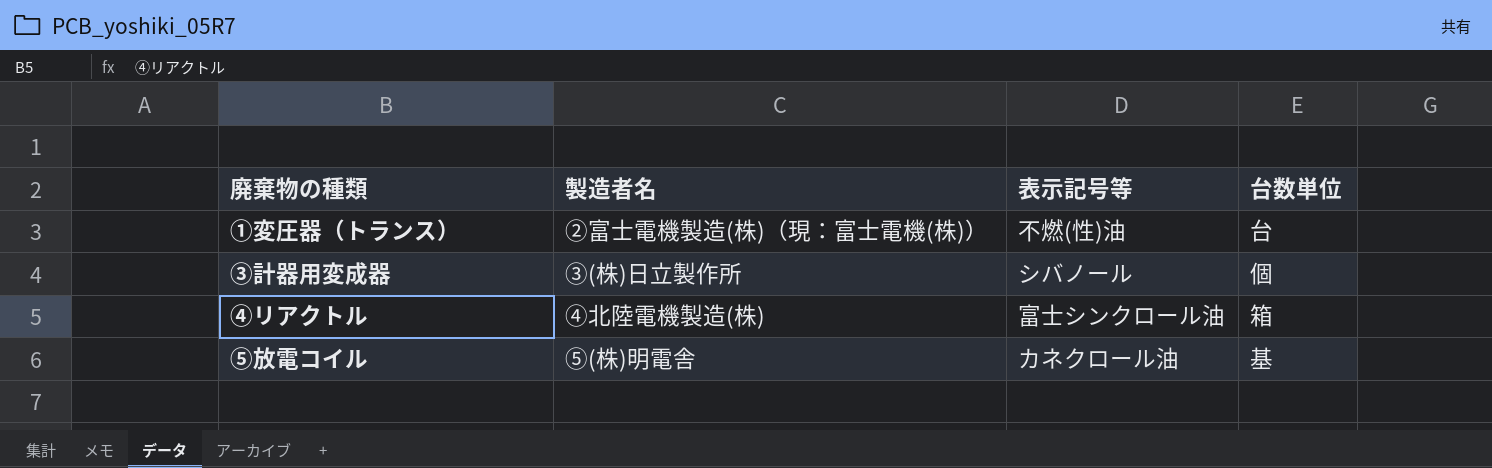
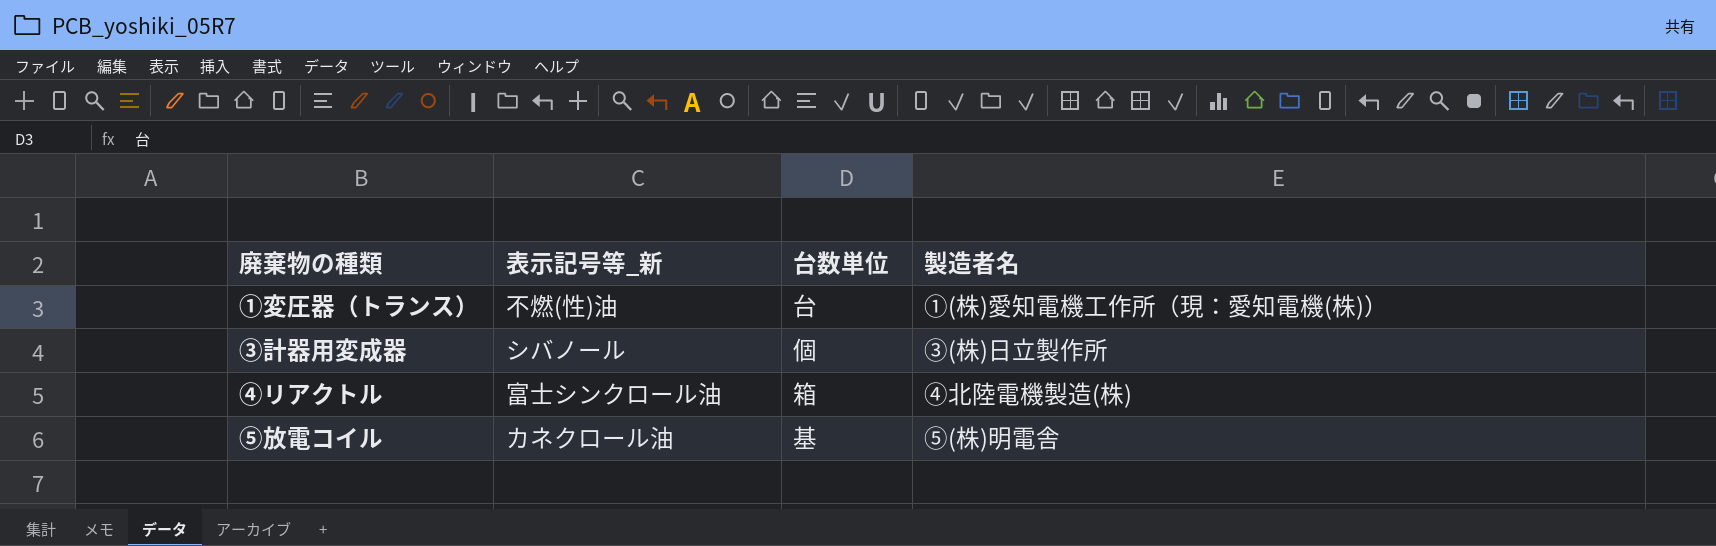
column name: 表示記号等 -> 表示記号等_新
column 製造者名 | position: 2 -> 4
①変圧器（トランス） | 製造者名: ②富士電機製造(株)（現：富士電機(株)） -> ①(株)愛知電機工作所（現：愛知電機(株)）

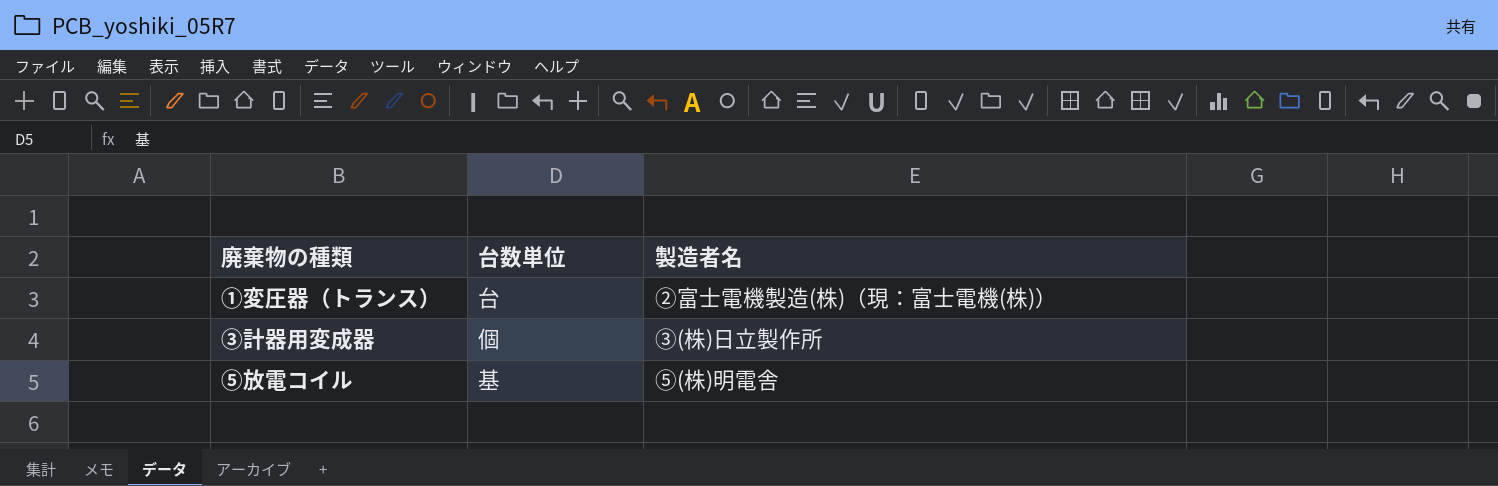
column 表示記号等_新 | position: 2 -> none
row ④リアクトル: 富士シンクロール油 | 箱 | ④北陸電機製造(株) -> none
①変圧器（トランス） | 製造者名: ①(株)愛知電機工作所（現：愛知電機(株)） -> ②富士電機製造(株)（現：富士電機(株)）

